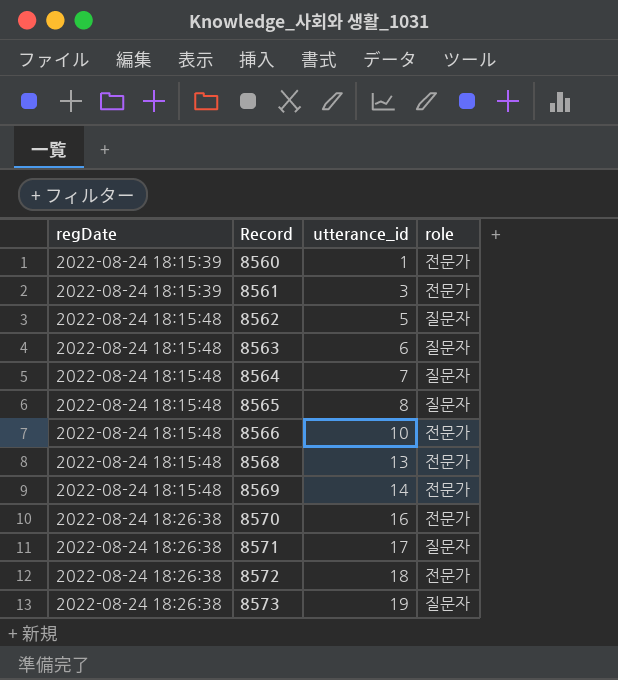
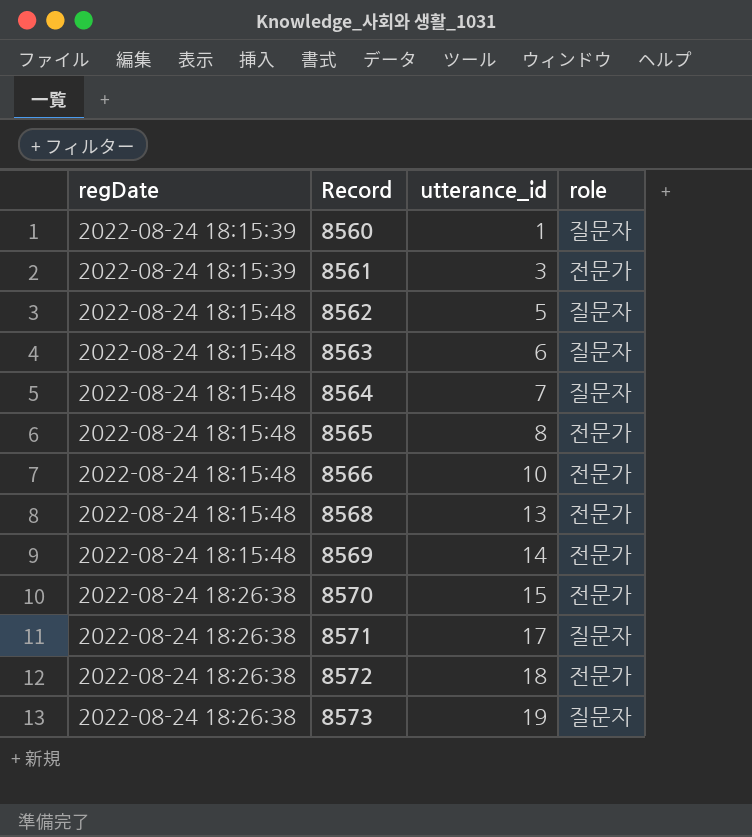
8560 | role: 전문가 -> 질문자
8565 | role: 질문자 -> 전문가
8570 | utterance_id: 16 -> 15

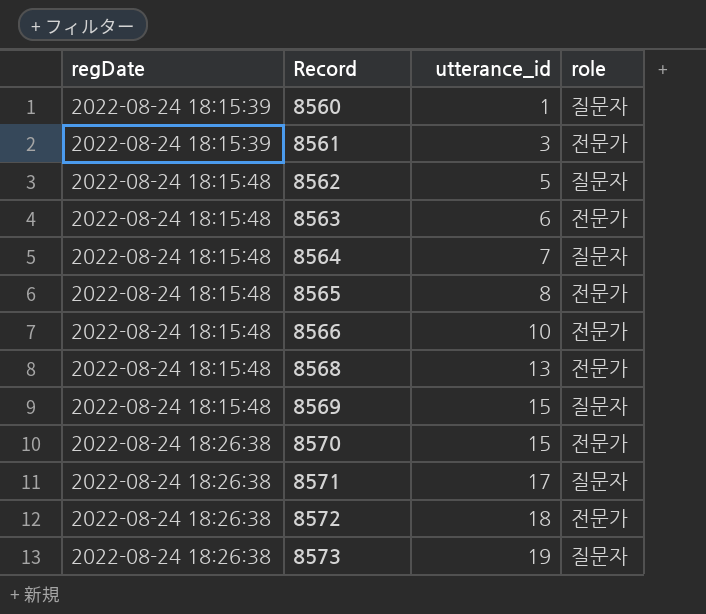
8563 | role: 질문자 -> 전문가
8569 | utterance_id: 14 -> 15
8569 | role: 전문가 -> 질문자

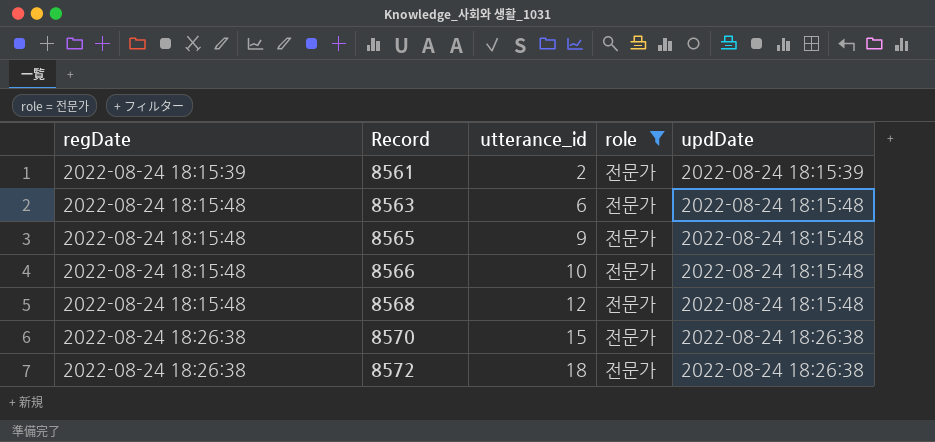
filter: none -> role = 전문가
column updDate | position: none -> 5
8561 | utterance_id: 3 -> 2
8565 | utterance_id: 8 -> 9
8568 | utterance_id: 13 -> 12

